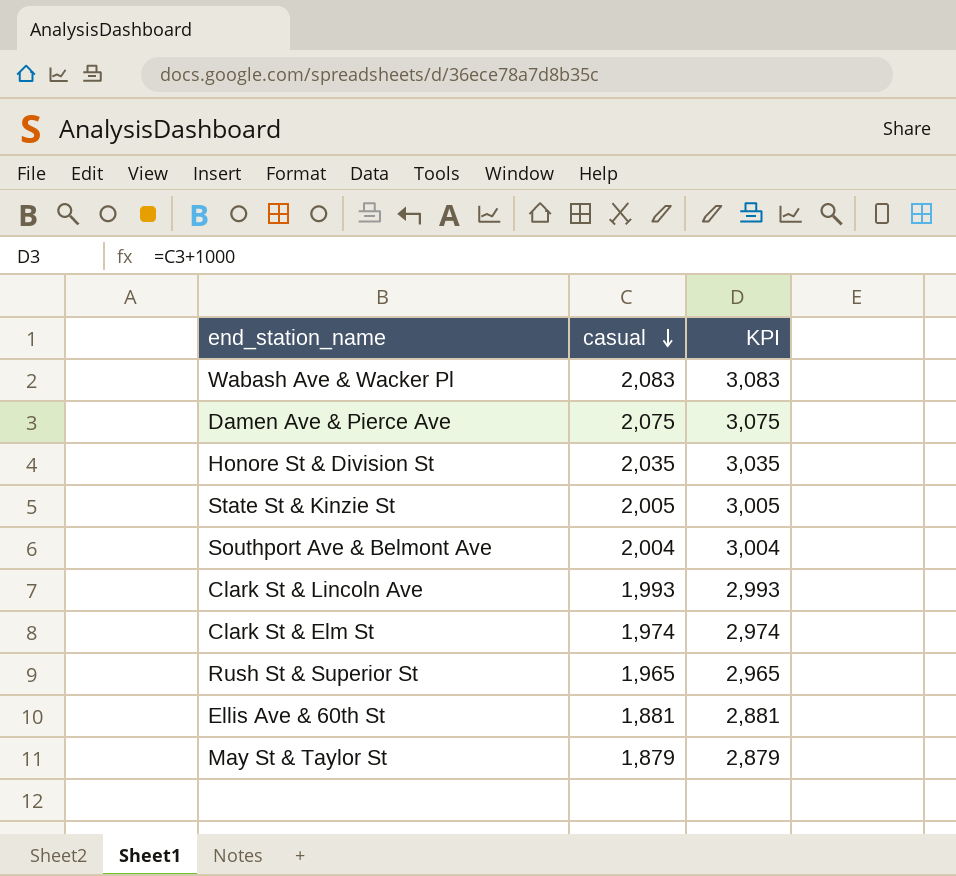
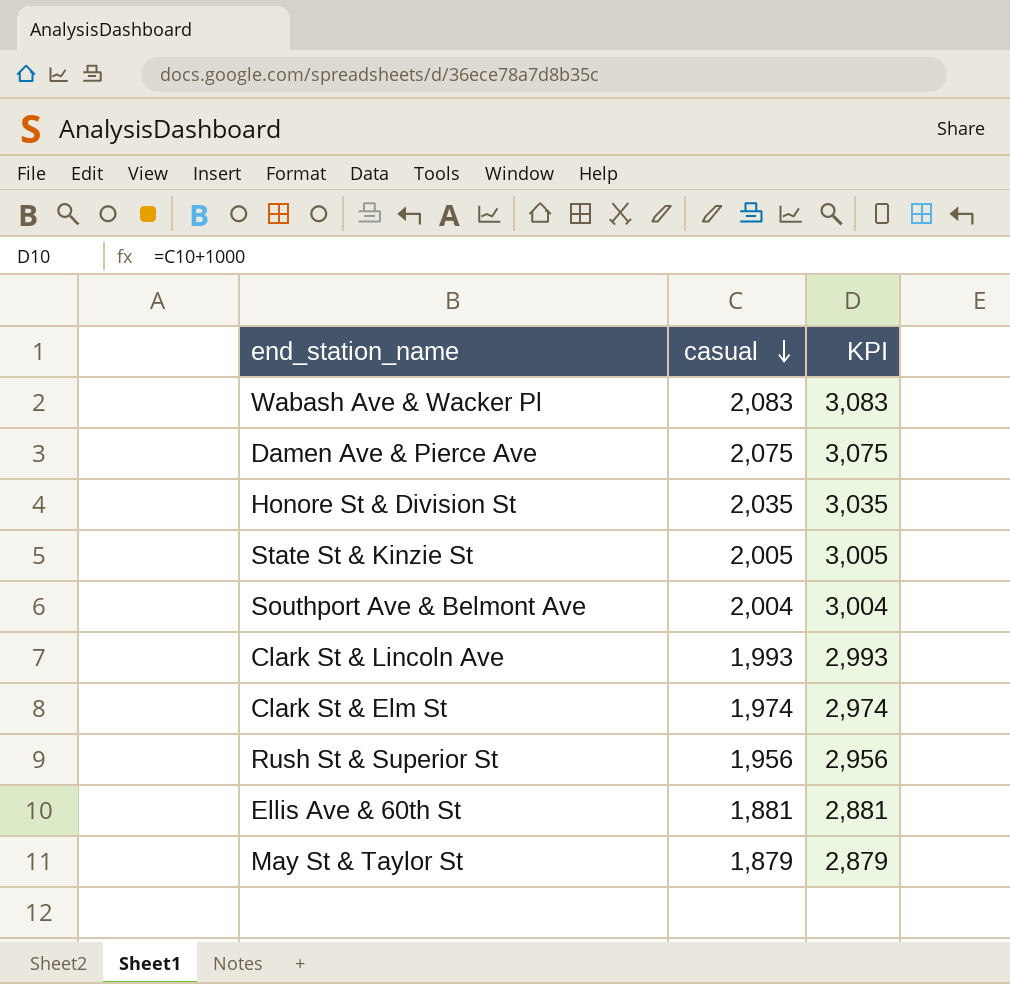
Rush St & Superior St | casual: 1,965 -> 1,956
Rush St & Superior St | KPI: 2,965 -> 2,956

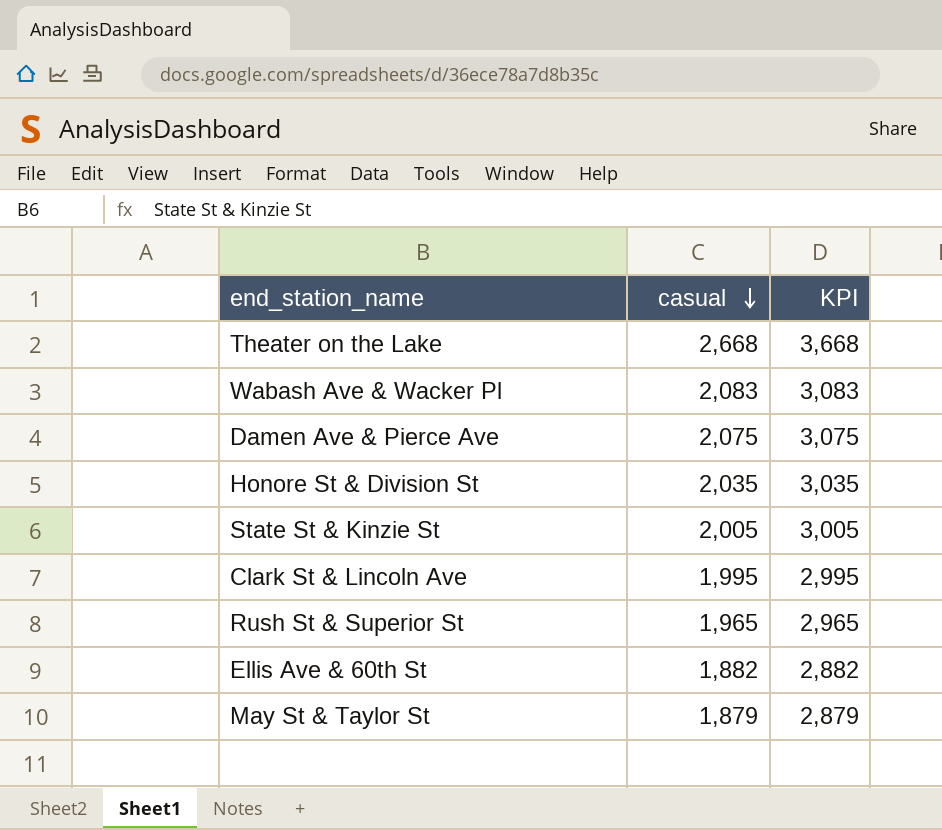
row Southport Ave & Belmont Ave: 2,004 | 3,004 -> none
row Clark St & Elm St: 1,974 | 2,974 -> none
row Theater on the Lake: none -> 2,668 | 3,668
Clark St & Lincoln Ave | casual: 1,993 -> 1,995
Clark St & Lincoln Ave | KPI: 2,993 -> 2,995
Rush St & Superior St | casual: 1,956 -> 1,965
Rush St & Superior St | KPI: 2,956 -> 2,965
Ellis Ave & 60th St | casual: 1,881 -> 1,882
Ellis Ave & 60th St | KPI: 2,881 -> 2,882

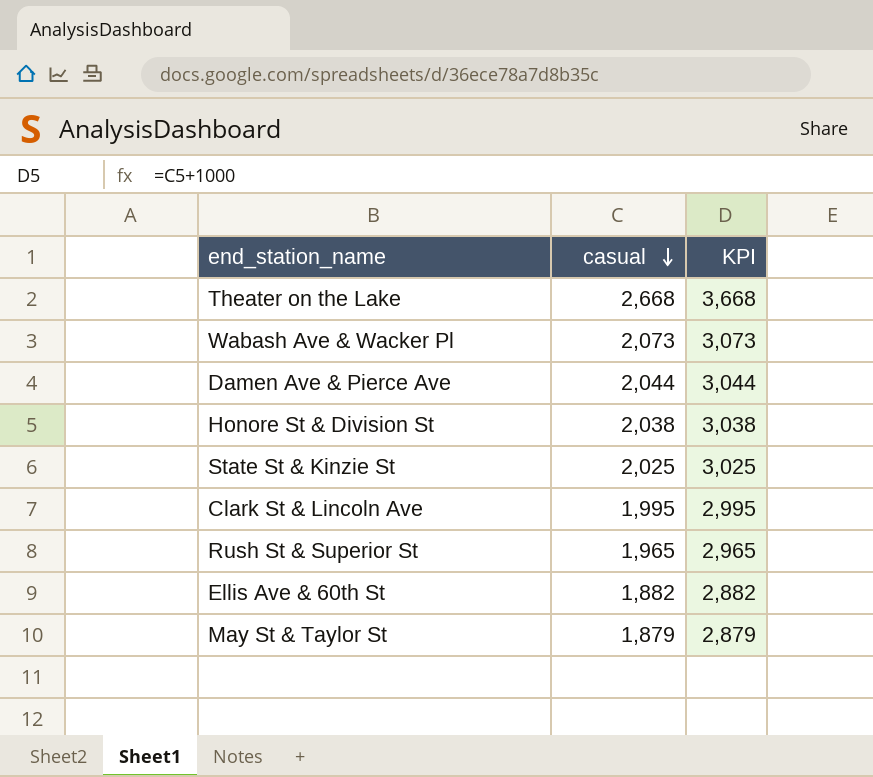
Wabash Ave & Wacker Pl | casual: 2,083 -> 2,073
Wabash Ave & Wacker Pl | KPI: 3,083 -> 3,073
Damen Ave & Pierce Ave | casual: 2,075 -> 2,044
Damen Ave & Pierce Ave | KPI: 3,075 -> 3,044
Honore St & Division St | casual: 2,035 -> 2,038
Honore St & Division St | KPI: 3,035 -> 3,038
State St & Kinzie St | casual: 2,005 -> 2,025
State St & Kinzie St | KPI: 3,005 -> 3,025

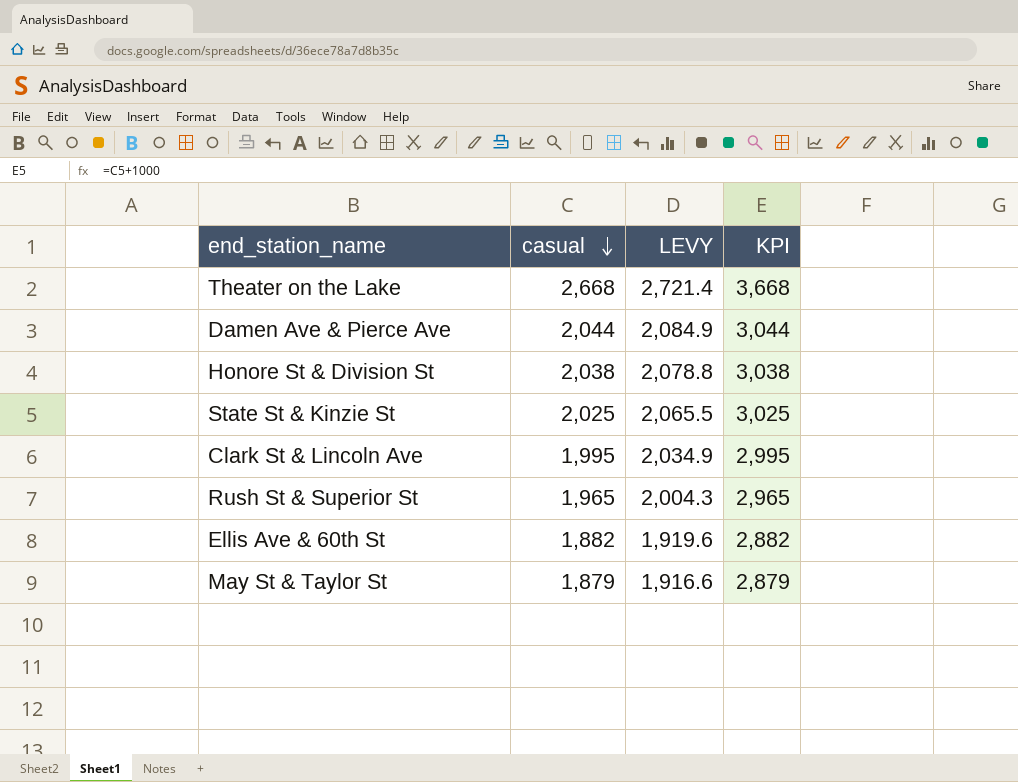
column LEVY | formula: none -> [casual] * 1.02
row Wabash Ave & Wacker Pl: 2,073 | 3,073 -> none

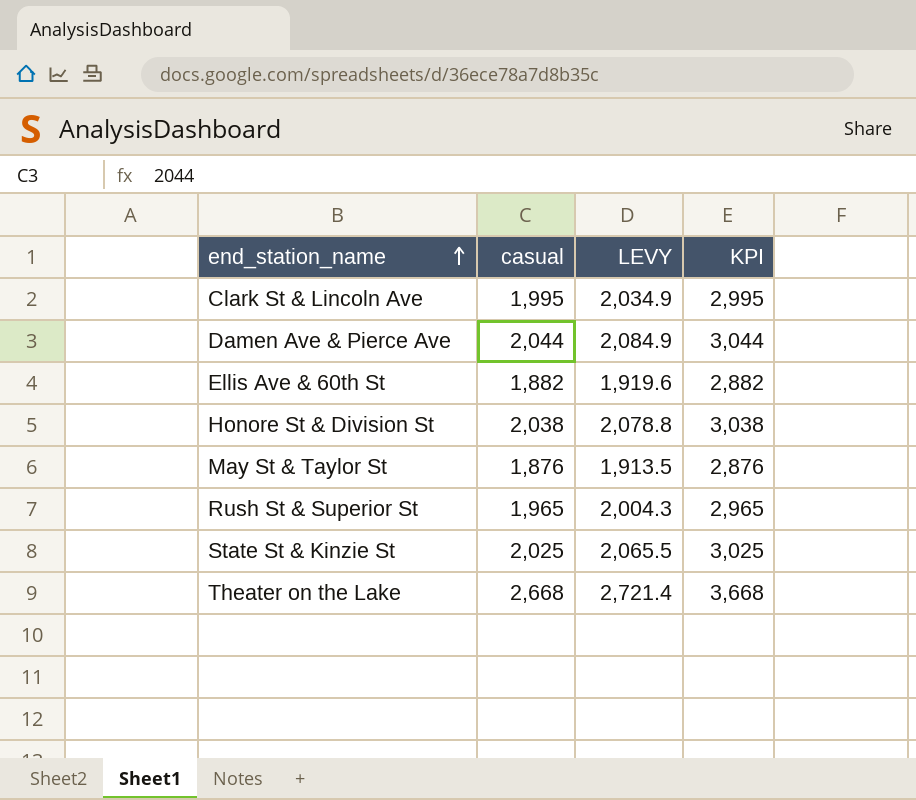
row order: casual descending -> end_station_name ascending
May St & Taylor St | casual: 1,879 -> 1,876
May St & Taylor St | LEVY: 1,916.6 -> 1,913.5
May St & Taylor St | KPI: 2,879 -> 2,876

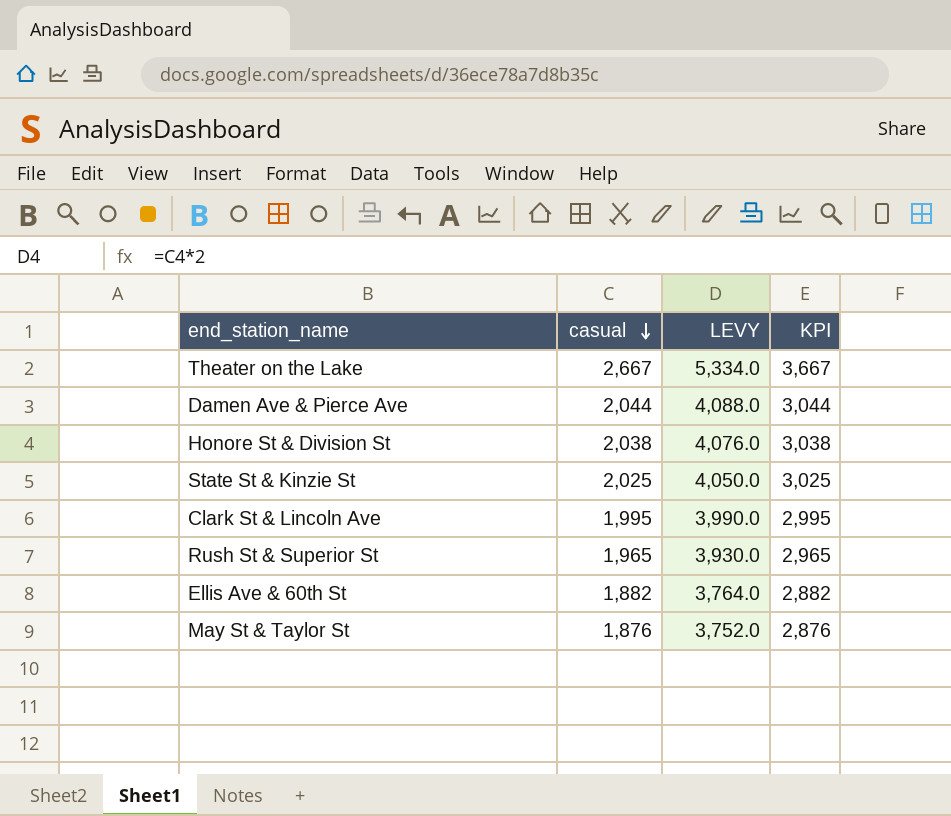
row order: end_station_name ascending -> casual descending
column LEVY | formula: [casual] * 1.02 -> [casual] * 2
Theater on the Lake | casual: 2,668 -> 2,667
Theater on the Lake | KPI: 3,668 -> 3,667

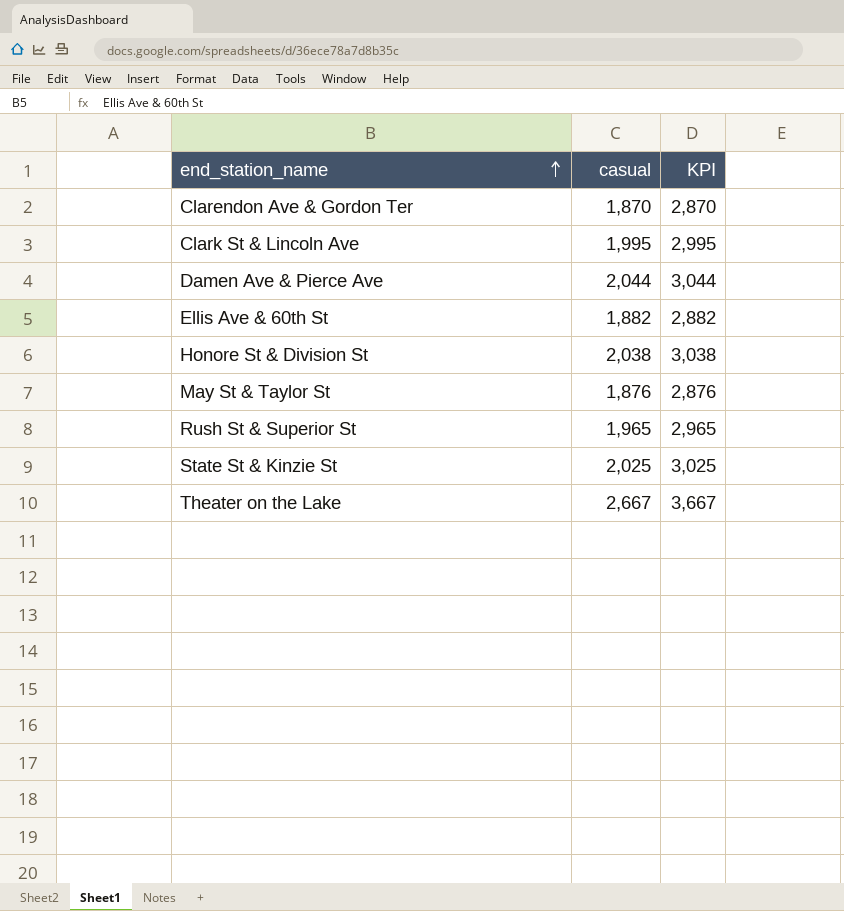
row order: casual descending -> end_station_name ascending
column LEVY | formula: [casual] * 2 -> none
row Clarendon Ave & Gordon Ter: none -> 1,870 | 2,870

